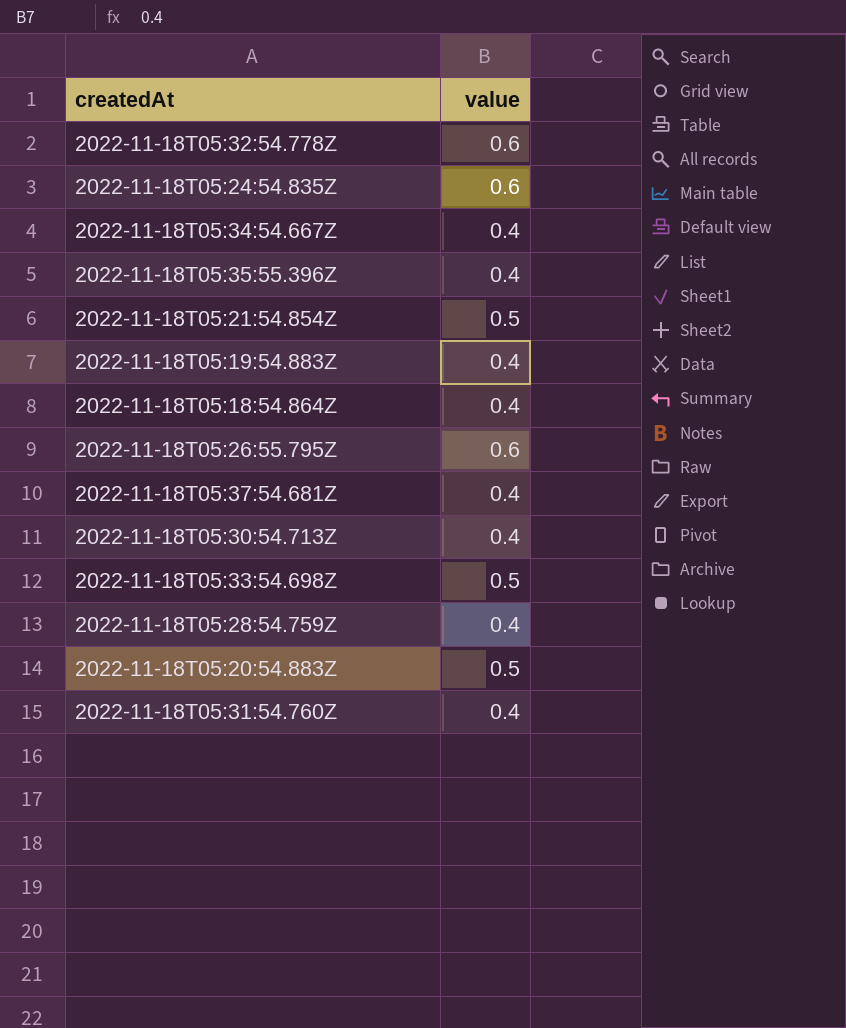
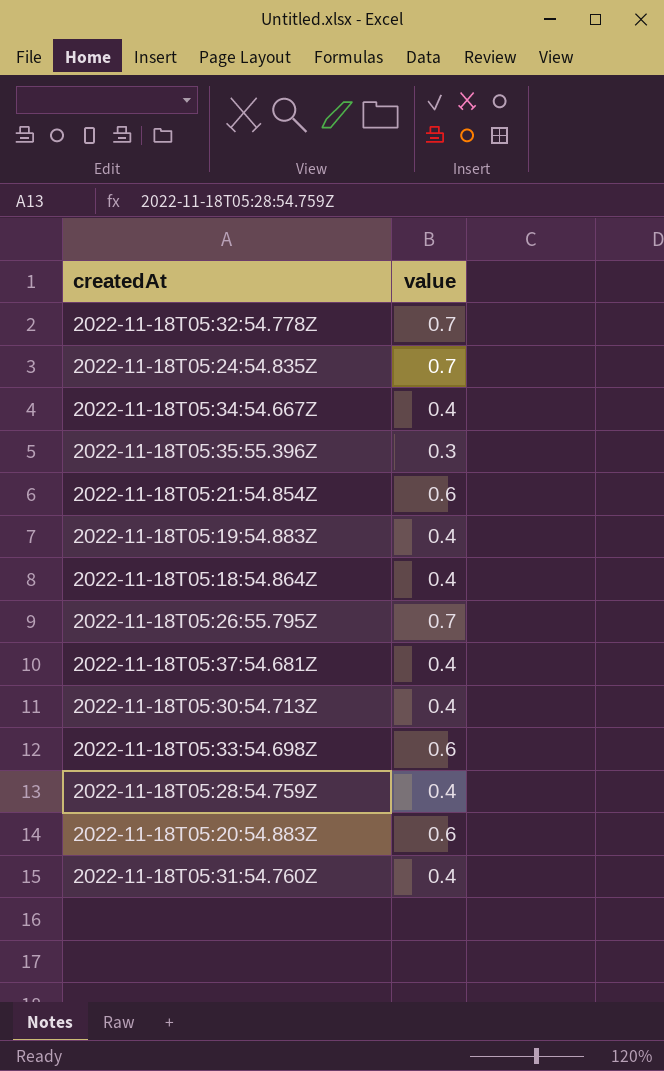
2022-11-18T05:32:54.778Z | value: 0.6 -> 0.7
2022-11-18T05:24:54.835Z | value: 0.6 -> 0.7
2022-11-18T05:35:55.396Z | value: 0.4 -> 0.3
2022-11-18T05:21:54.854Z | value: 0.5 -> 0.6
2022-11-18T05:26:55.795Z | value: 0.6 -> 0.7
2022-11-18T05:33:54.698Z | value: 0.5 -> 0.6
2022-11-18T05:20:54.883Z | value: 0.5 -> 0.6

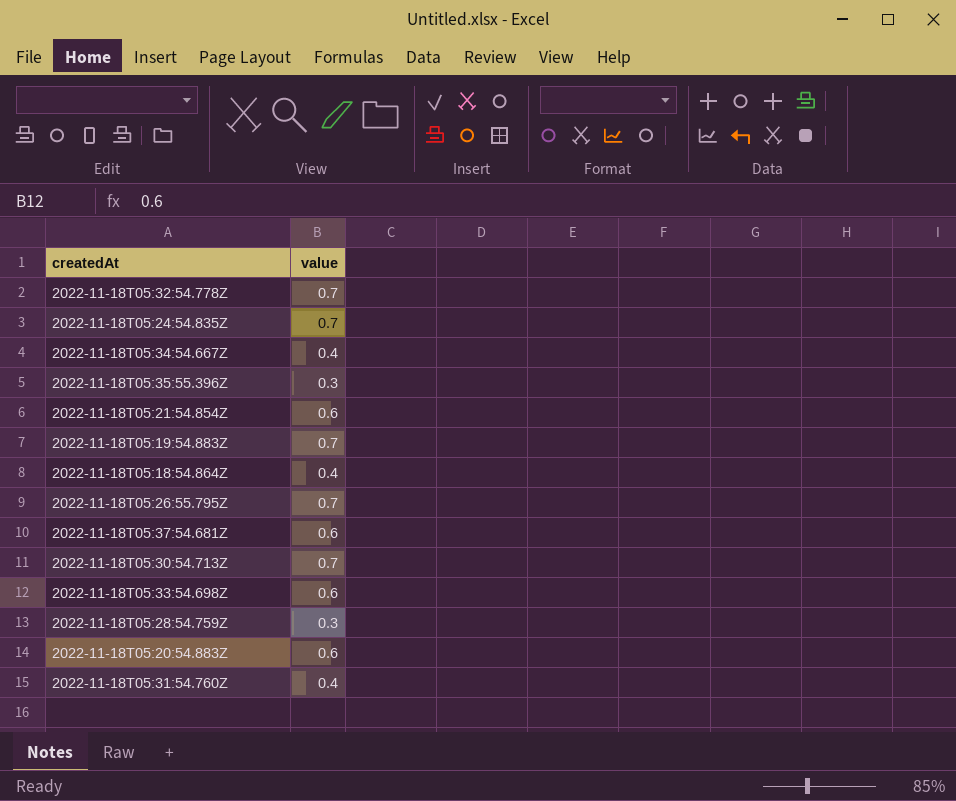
2022-11-18T05:19:54.883Z | value: 0.4 -> 0.7
2022-11-18T05:37:54.681Z | value: 0.4 -> 0.6
2022-11-18T05:30:54.713Z | value: 0.4 -> 0.7
2022-11-18T05:28:54.759Z | value: 0.4 -> 0.3

